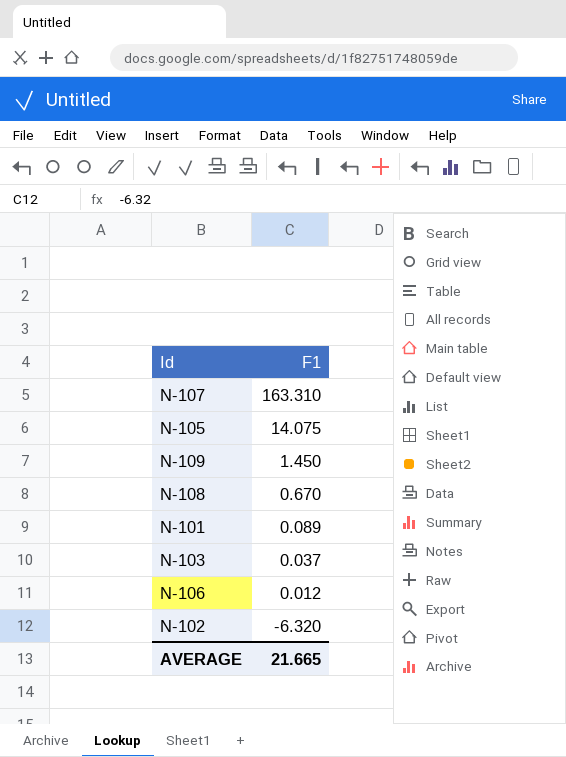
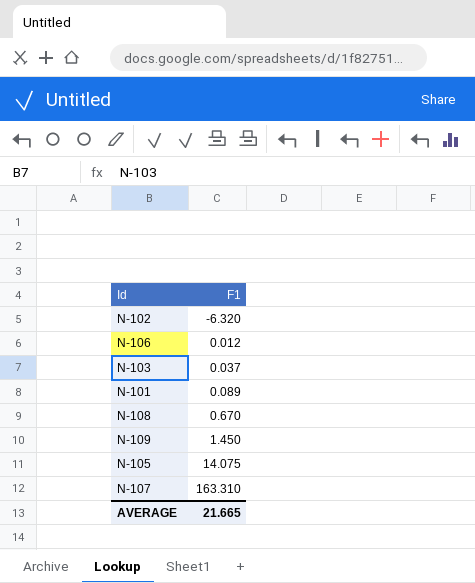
row order: F1 descending -> F1 ascending

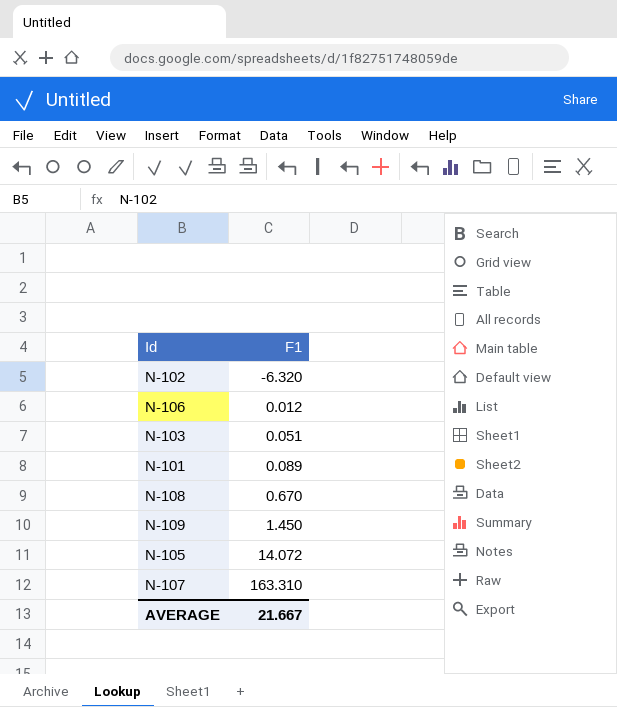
N-103 | F1: 0.037 -> 0.051
N-105 | F1: 14.075 -> 14.072
AVERAGE | F1: 21.665 -> 21.667

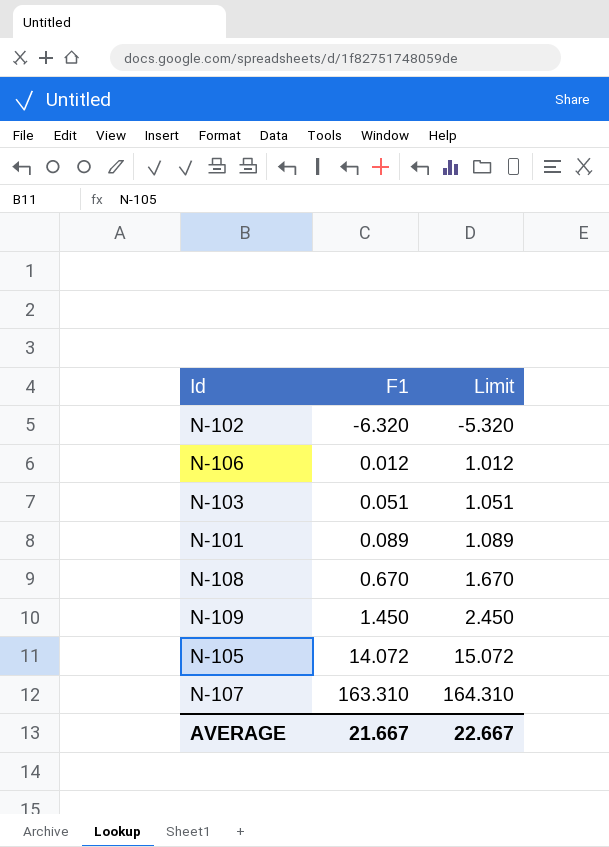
column Limit | formula: none -> [F1] + 1

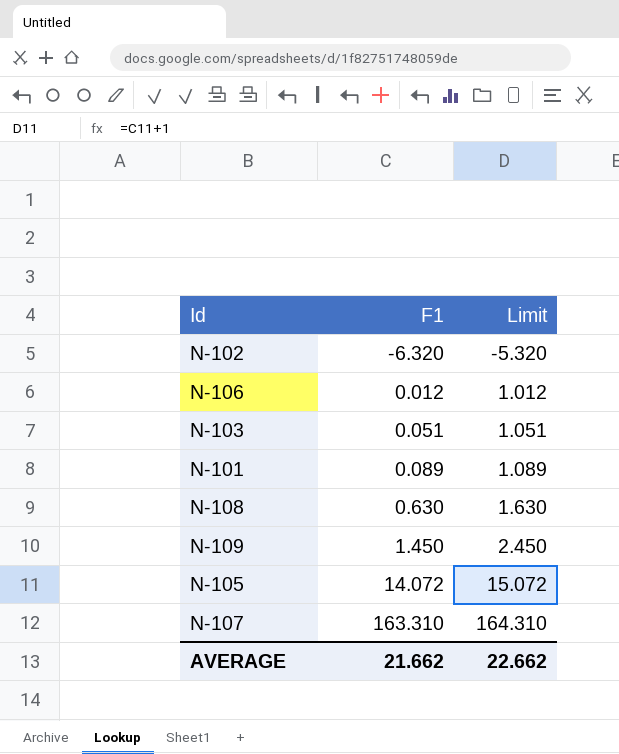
N-108 | F1: 0.670 -> 0.630
N-108 | Limit: 1.670 -> 1.630
AVERAGE | F1: 21.667 -> 21.662
AVERAGE | Limit: 22.667 -> 22.662

